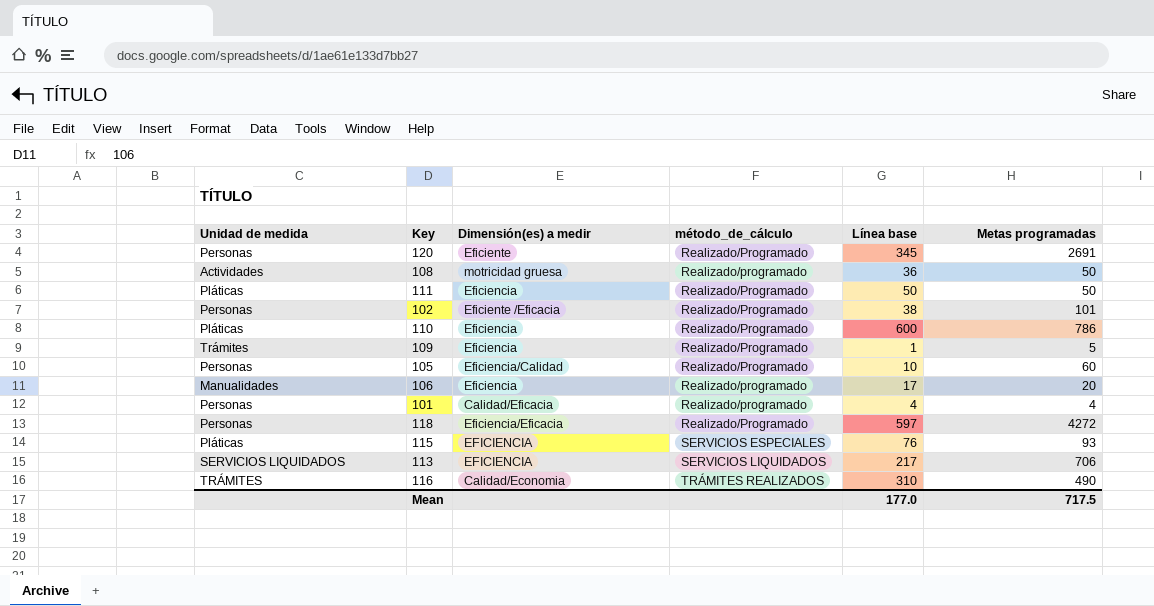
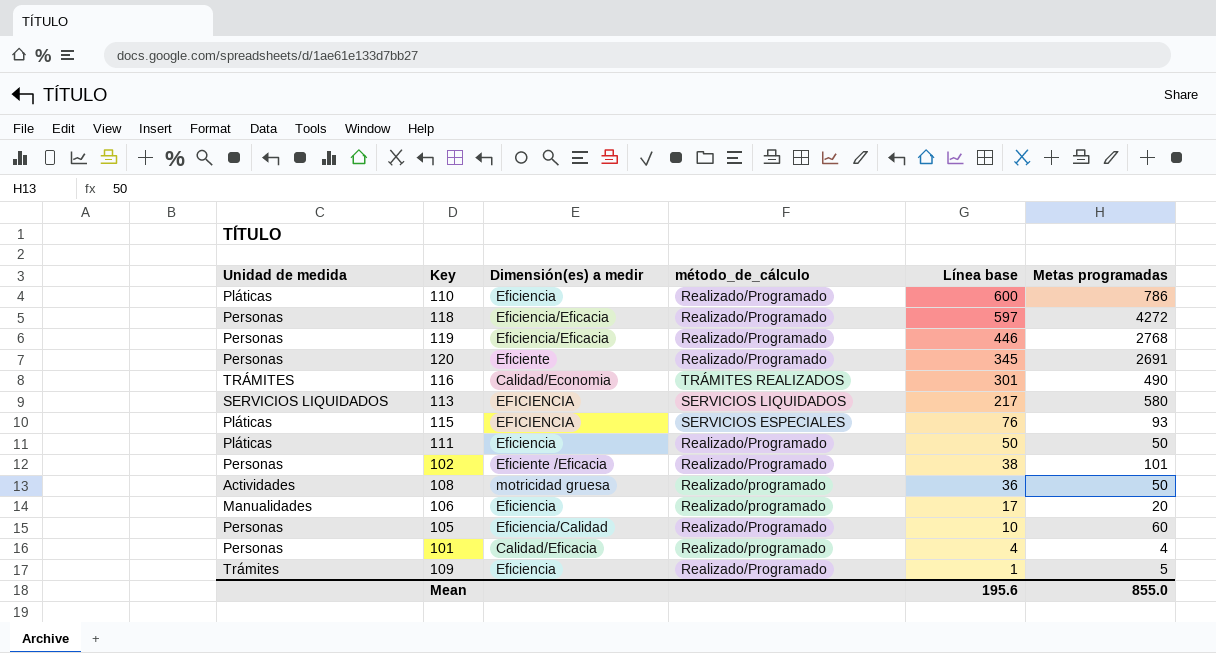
row order: método_de_cálculo ascending -> Línea base descending
row 119: none -> Personas | Eficiencia/Eficacia | Realizado/Programado | 446 | 2768
116 | Línea base: 310 -> 301
113 | Metas programadas: 706 -> 580
Mean | Línea base: 177.0 -> 195.6
Mean | Metas programadas: 717.5 -> 855.0

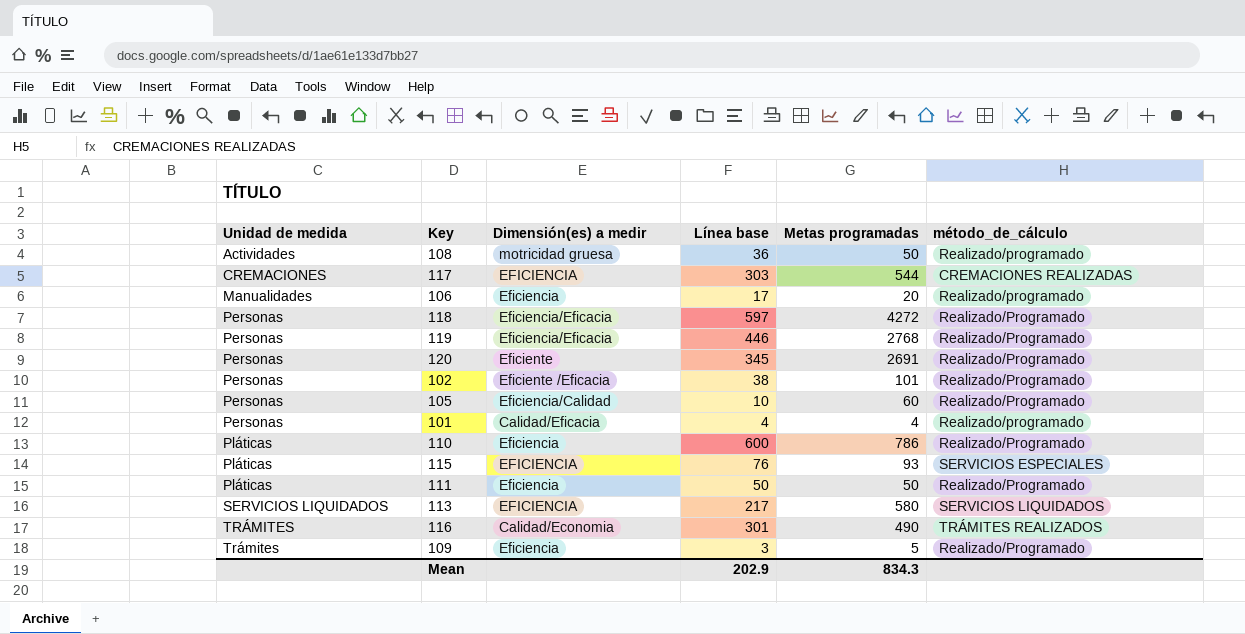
row order: Línea base descending -> Unidad de medida ascending
column método_de_cálculo | position: 4 -> 6
row 117: none -> CREMACIONES | EFICIENCIA | 303 | 544 | CREMACIONES REALIZADAS
109 | Línea base: 1 -> 3
Mean | Línea base: 195.6 -> 202.9
Mean | Metas programadas: 855.0 -> 834.3

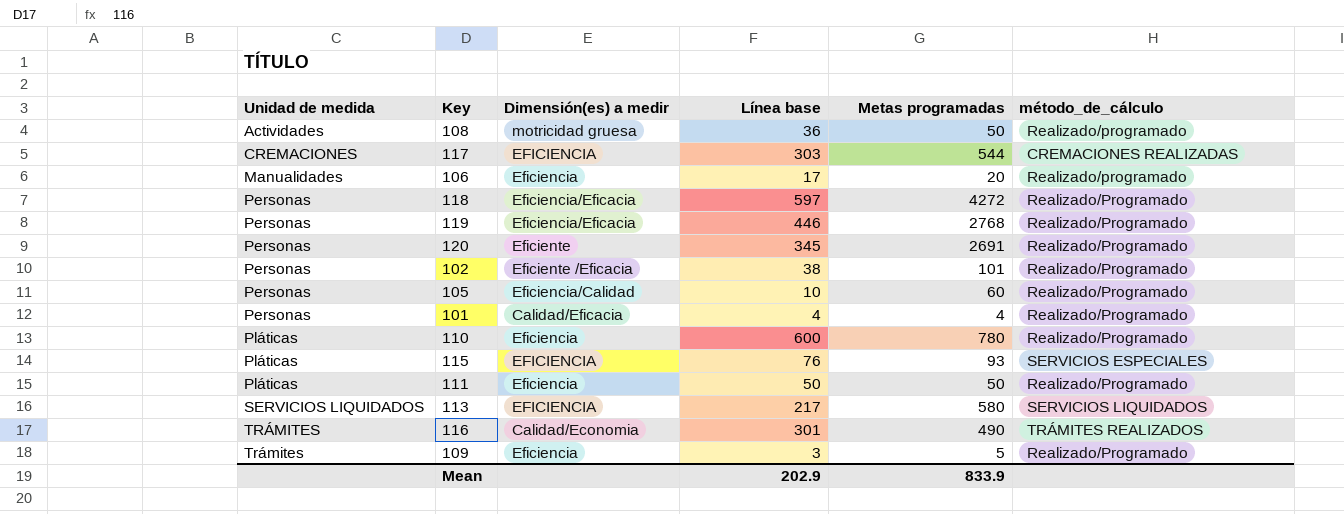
101 | método_de_cálculo: Realizado/programado -> Realizado/Programado
110 | Metas programadas: 786 -> 780
Mean | Metas programadas: 834.3 -> 833.9

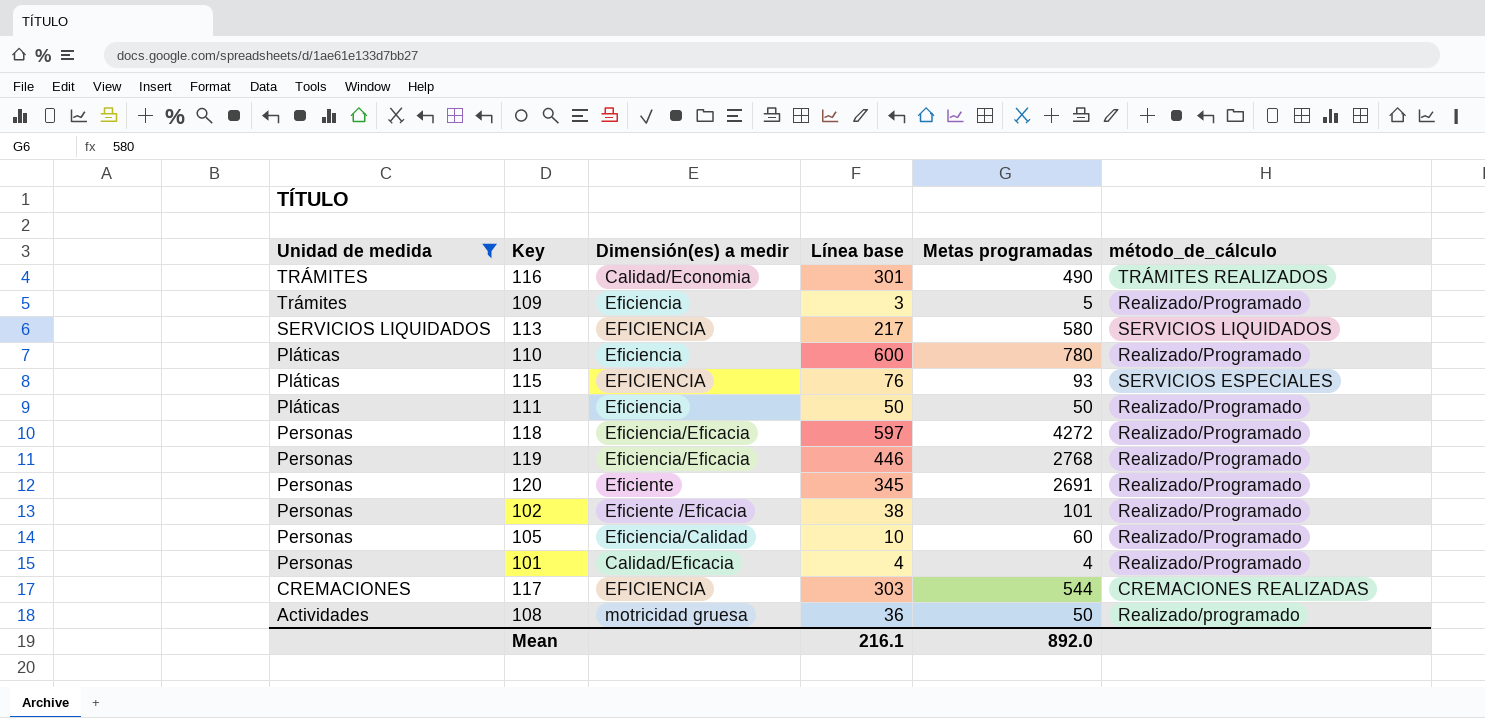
filter: none -> Unidad de medida != Manualidades
row order: Unidad de medida ascending -> Unidad de medida descending
Mean | Línea base: 202.9 -> 216.1
Mean | Metas programadas: 833.9 -> 892.0

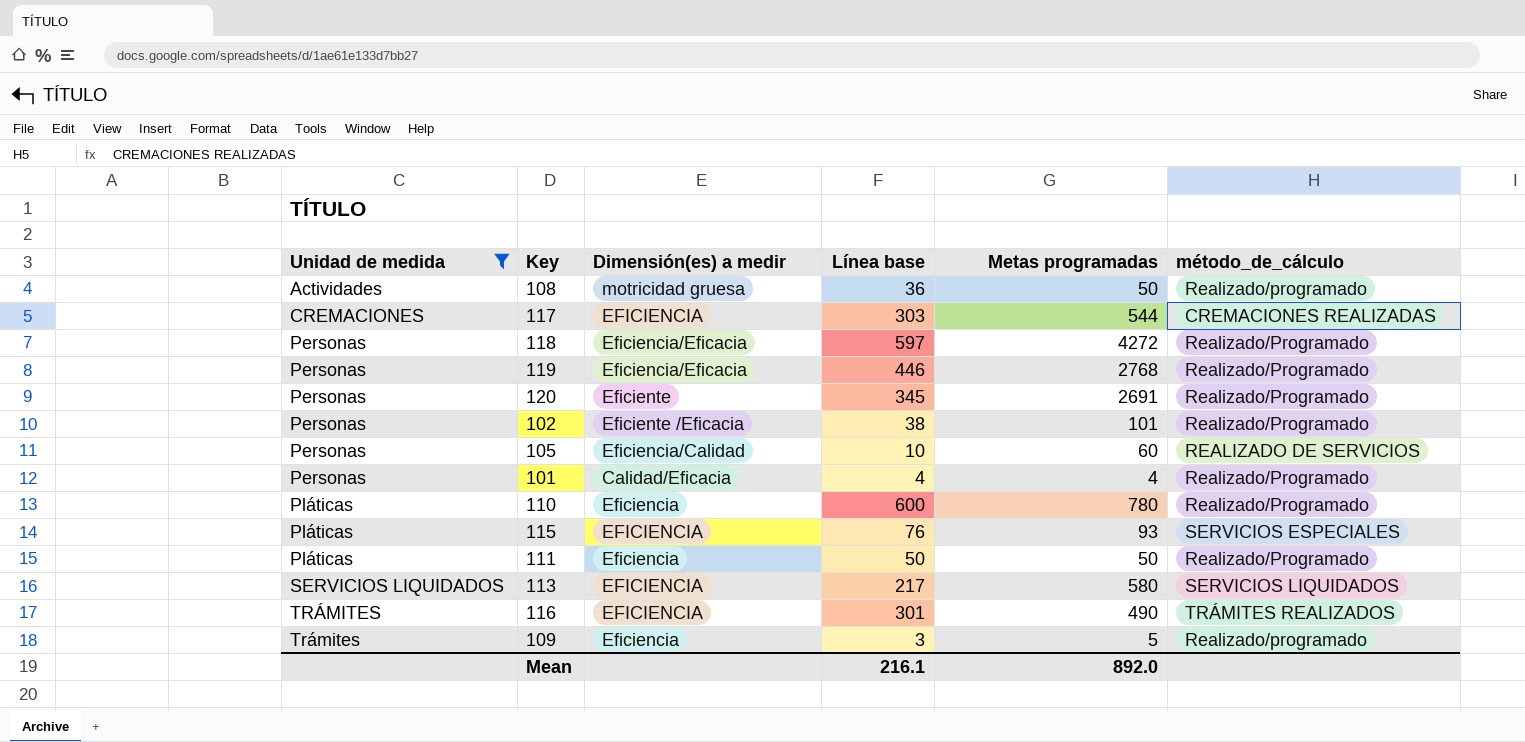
row order: Unidad de medida descending -> Unidad de medida ascending
105 | método_de_cálculo: Realizado/Programado -> REALIZADO DE SERVICIOS
116 | Dimensión(es) a medir: Calidad/Economia -> EFICIENCIA
109 | método_de_cálculo: Realizado/Programado -> Realizado/programado

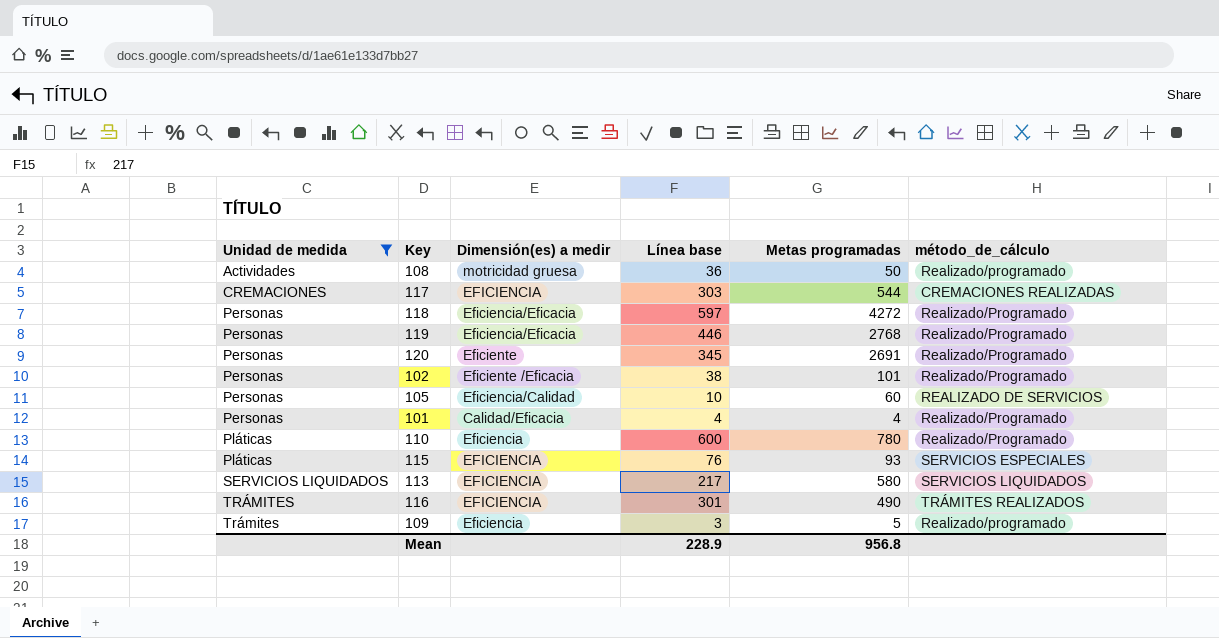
row 111: Pláticas | Eficiencia | 50 | 50 | Realizado/Programado -> none
Mean | Línea base: 216.1 -> 228.9
Mean | Metas programadas: 892.0 -> 956.8

